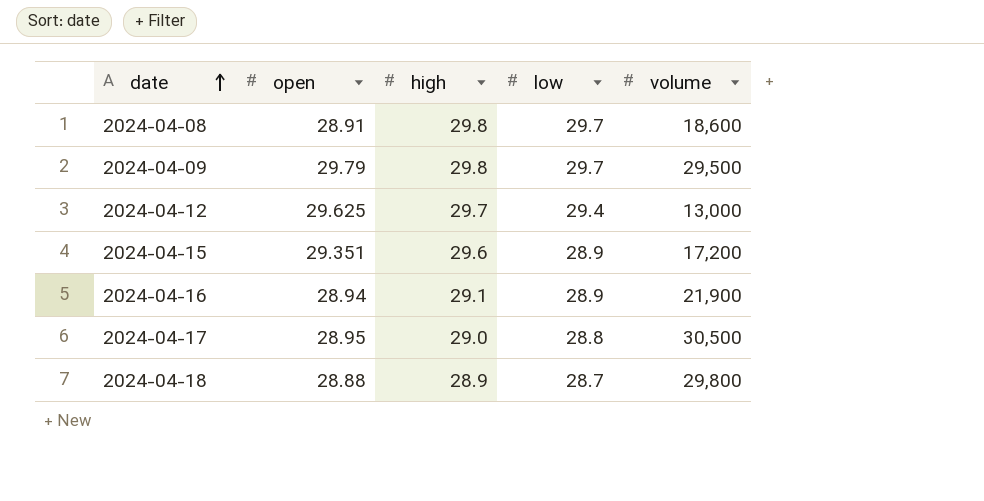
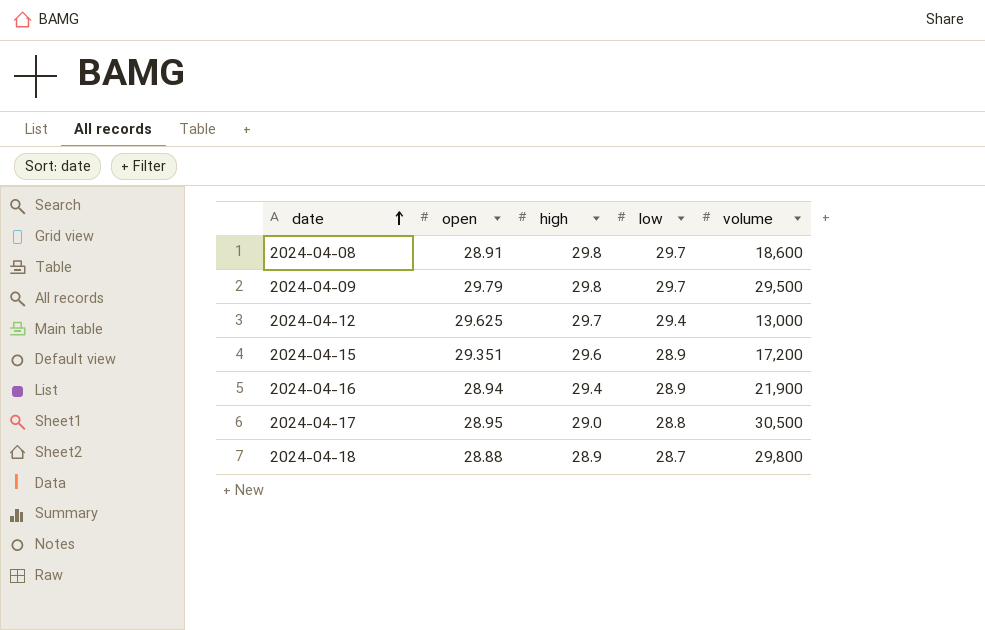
2024-04-16 | high: 29.1 -> 29.4

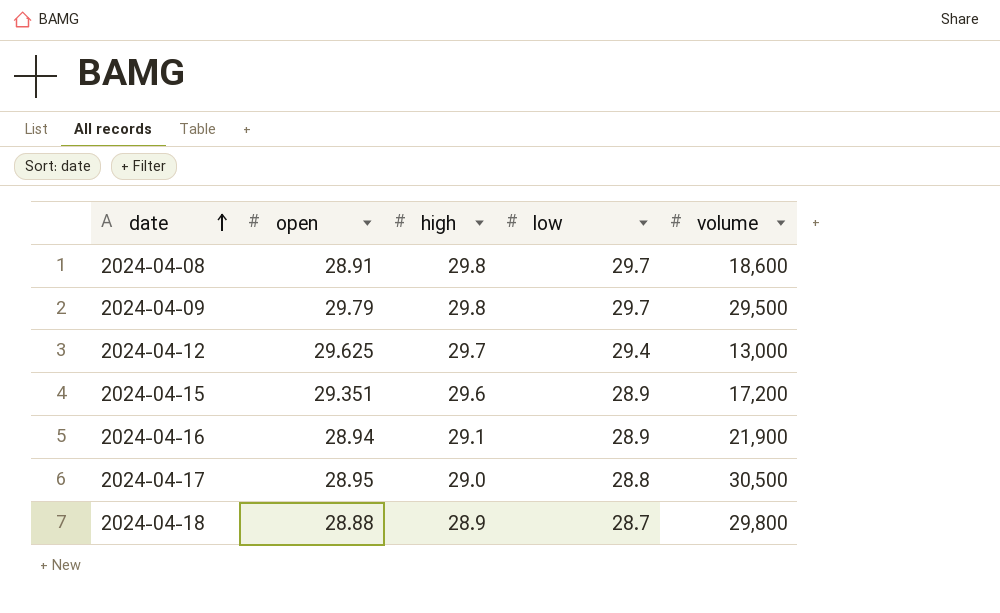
2024-04-16 | high: 29.4 -> 29.1

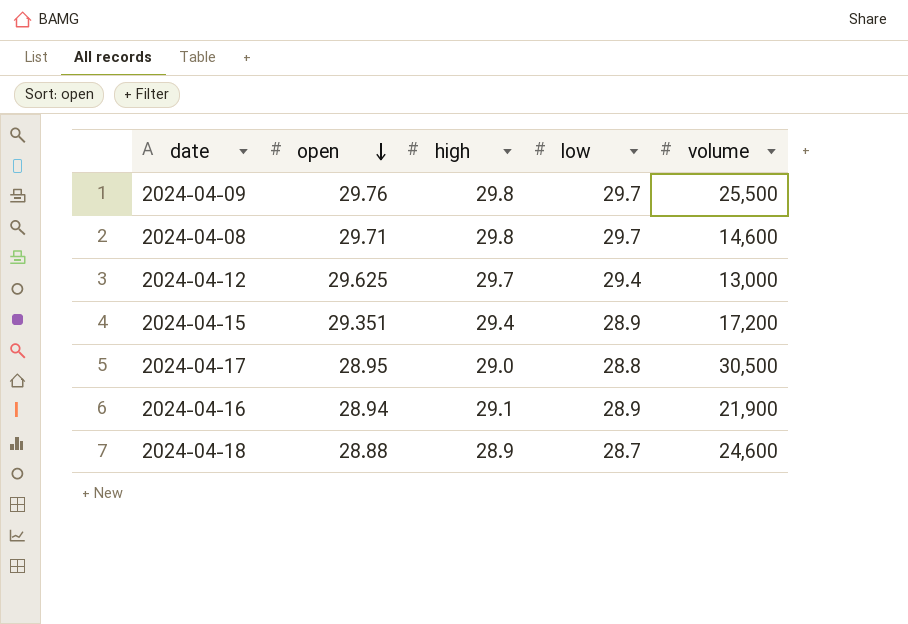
row order: date ascending -> open descending
2024-04-09 | open: 29.79 -> 29.76
2024-04-09 | volume: 29,500 -> 25,500
2024-04-08 | open: 28.91 -> 29.71
2024-04-08 | volume: 18,600 -> 14,600
2024-04-15 | high: 29.6 -> 29.4
2024-04-18 | volume: 29,800 -> 24,600

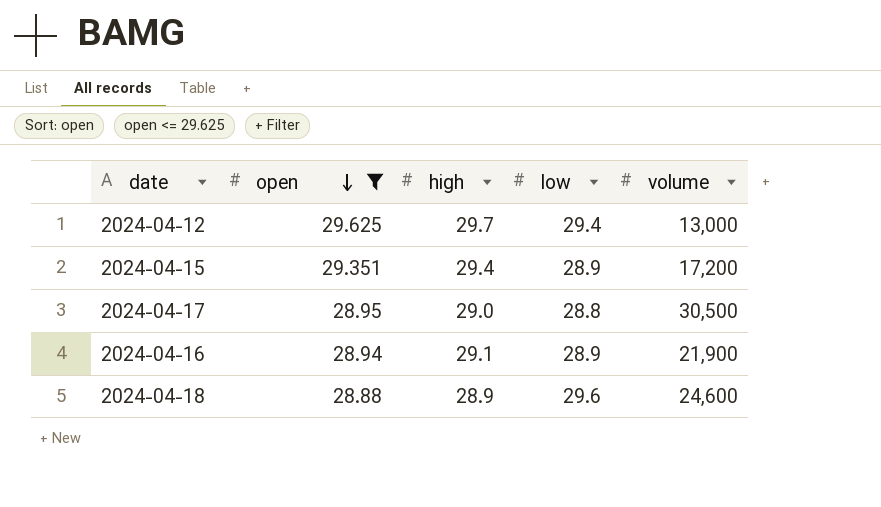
filter: none -> open <= 29.625
2024-04-18 | low: 28.7 -> 29.6

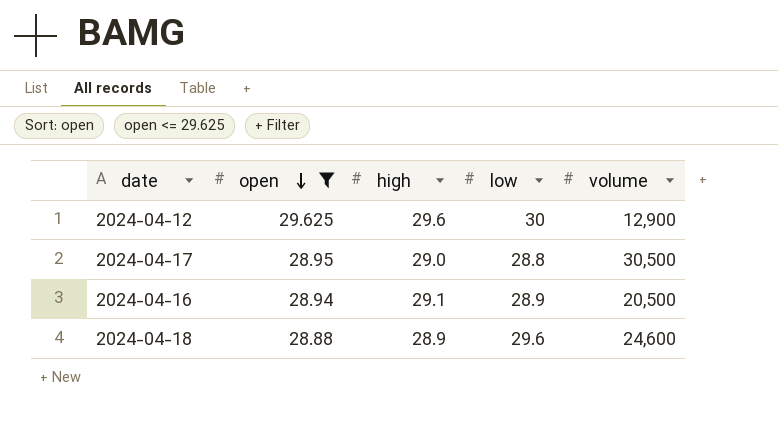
row 2024-04-15: 29.351 | 29.4 | 28.9 | 17,200 -> none
2024-04-12 | high: 29.7 -> 29.6
2024-04-12 | low: 29.4 -> 30
2024-04-12 | volume: 13,000 -> 12,900
2024-04-16 | volume: 21,900 -> 20,500

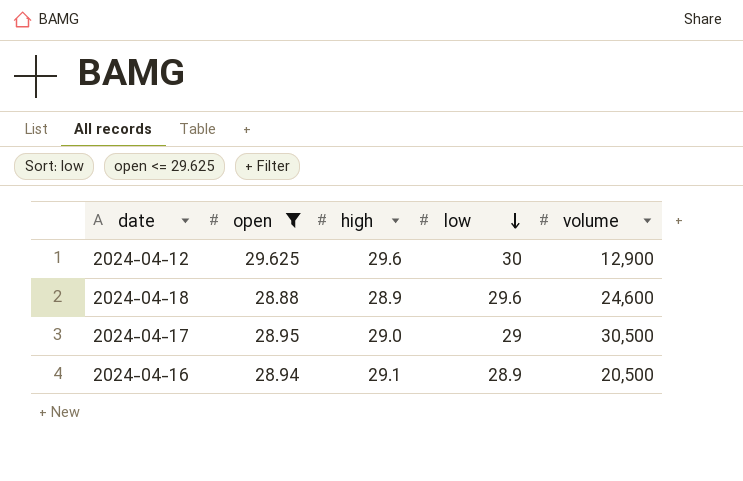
row order: open descending -> low descending
2024-04-17 | low: 28.8 -> 29

